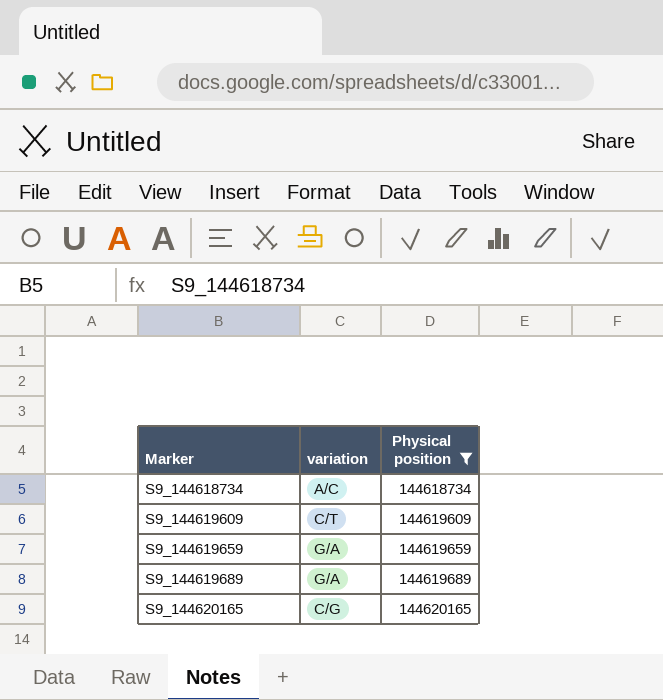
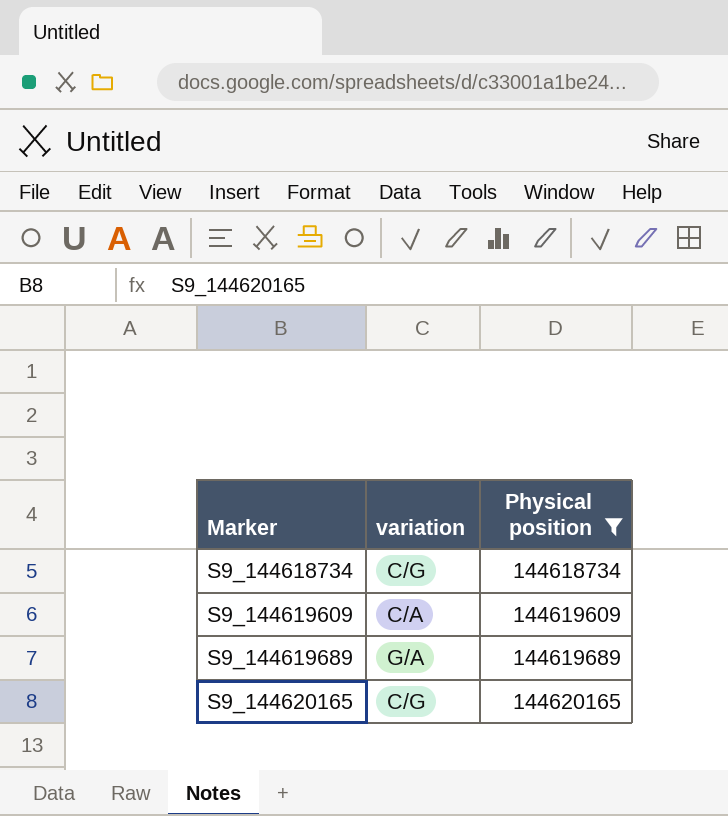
row S9_144619659: G/A | 144619659 -> none
S9_144618734 | variation: A/C -> C/G
S9_144619609 | variation: C/T -> C/A

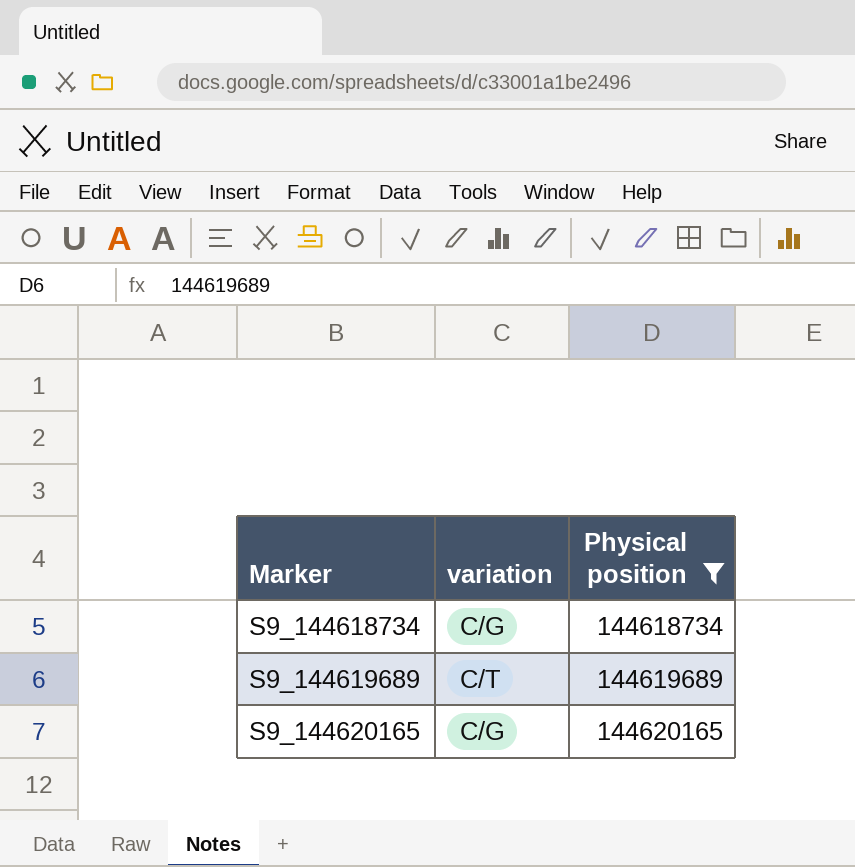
row S9_144619609: C/A | 144619609 -> none
S9_144619689 | variation: G/A -> C/T

